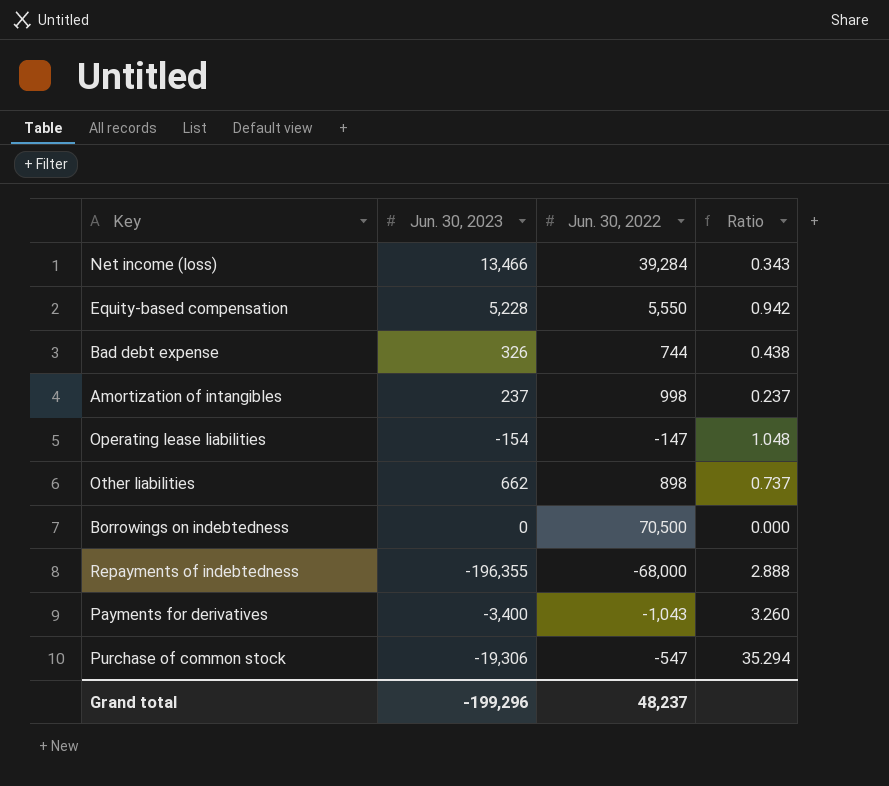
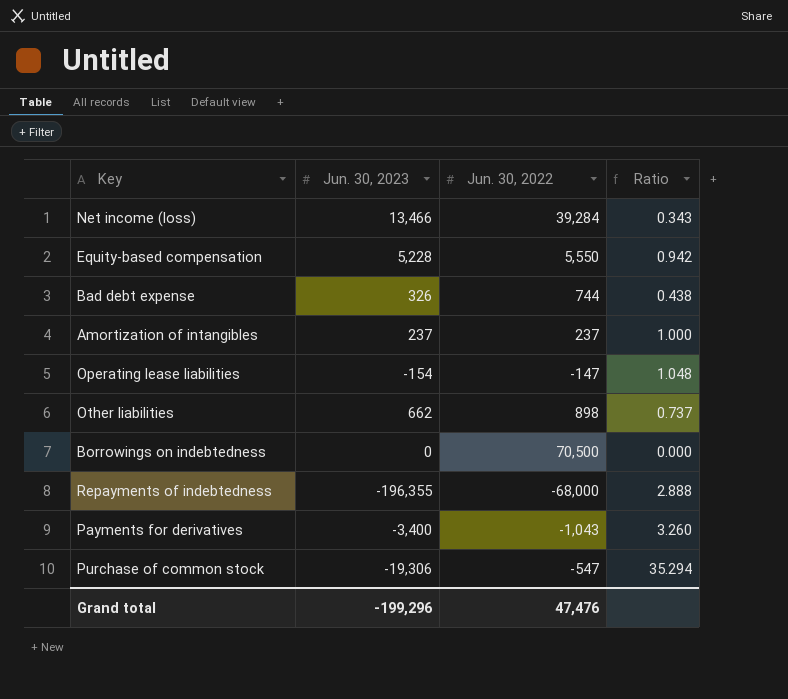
Amortization of intangibles | Jun. 30, 2022: 998 -> 237
Amortization of intangibles | Ratio: 0.237 -> 1.000
Grand total | Jun. 30, 2022: 48,237 -> 47,476

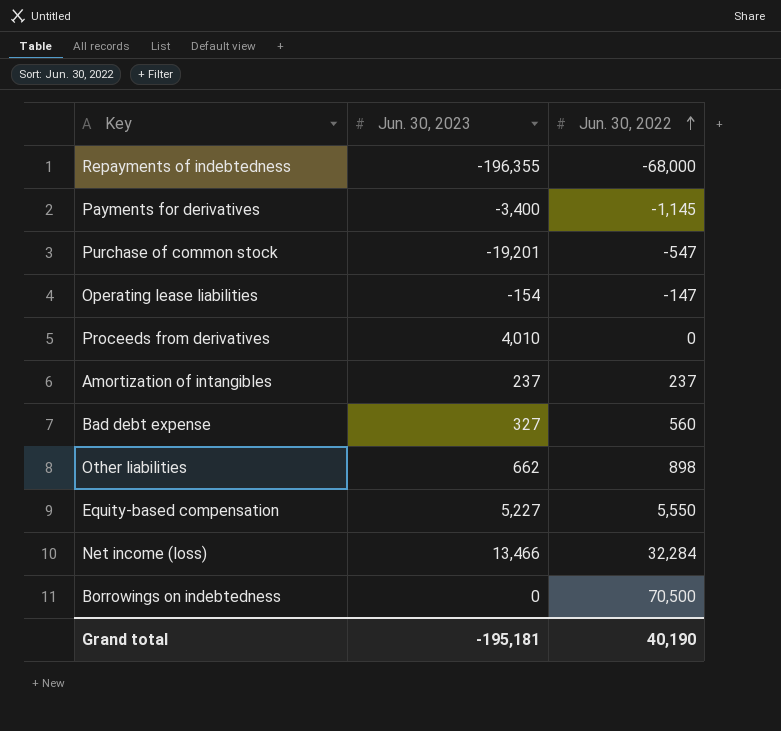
row order: none -> Jun. 30, 2022 ascending
column Ratio | formula: [Jun. 30, 2023] / [Jun. 30, 2022] -> none
Payments for derivatives | Jun. 30, 2022: -1,043 -> -1,145
Purchase of common stock | Jun. 30, 2023: -19,306 -> -19,201
row Proceeds from derivatives: none -> 4,010 | 0
Bad debt expense | Jun. 30, 2023: 326 -> 327
Bad debt expense | Jun. 30, 2022: 744 -> 560
Equity-based compensation | Jun. 30, 2023: 5,228 -> 5,227
Net income (loss) | Jun. 30, 2022: 39,284 -> 32,284
Grand total | Jun. 30, 2023: -199,296 -> -195,181
Grand total | Jun. 30, 2022: 47,476 -> 40,190

